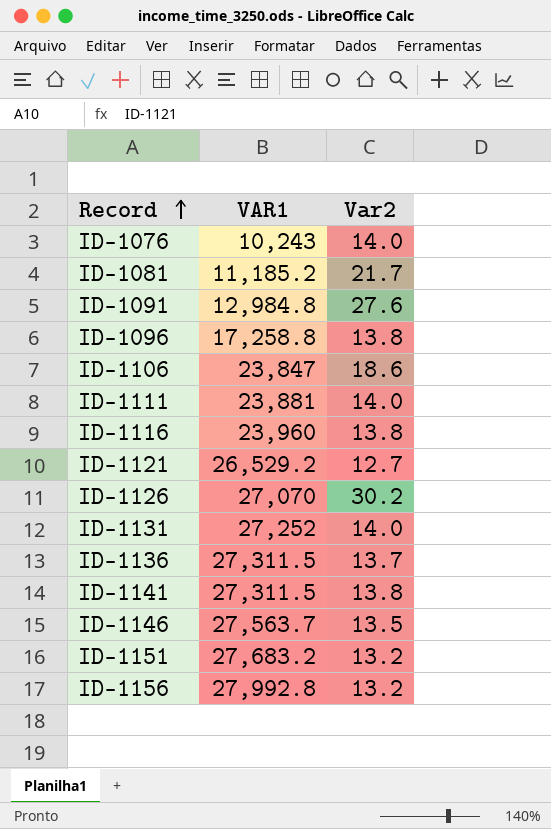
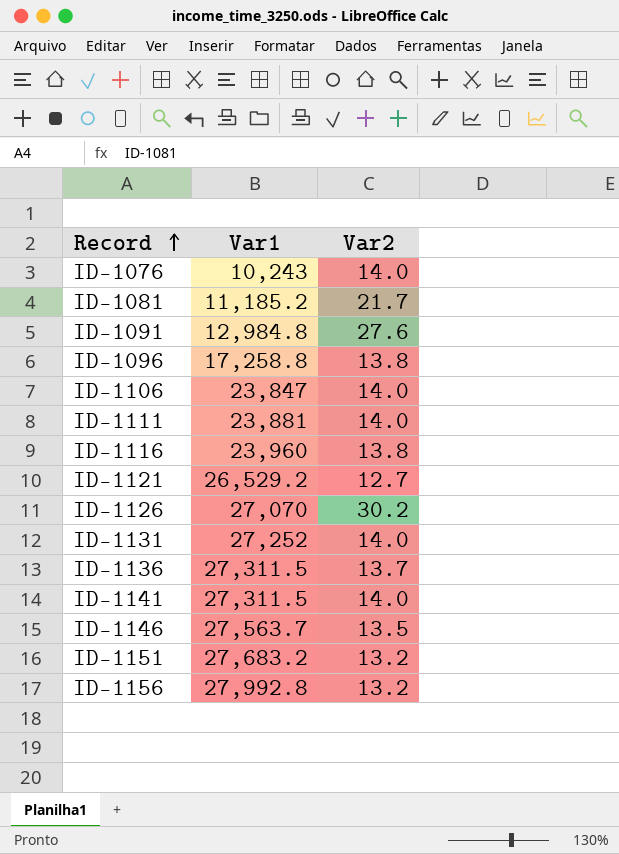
column name: VAR1 -> Var1
ID-1106 | Var2: 18.6 -> 14.0
ID-1141 | Var2: 13.8 -> 14.0

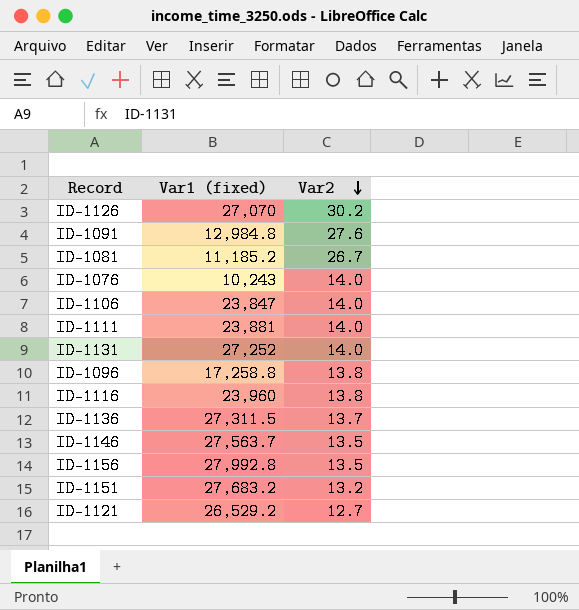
row order: Record ascending -> Var2 descending
column name: Var1 -> Var1 (fixed)
row ID-1141: 27,311.5 | 14.0 -> none
ID-1081 | Var2: 21.7 -> 26.7
ID-1156 | Var2: 13.2 -> 13.5

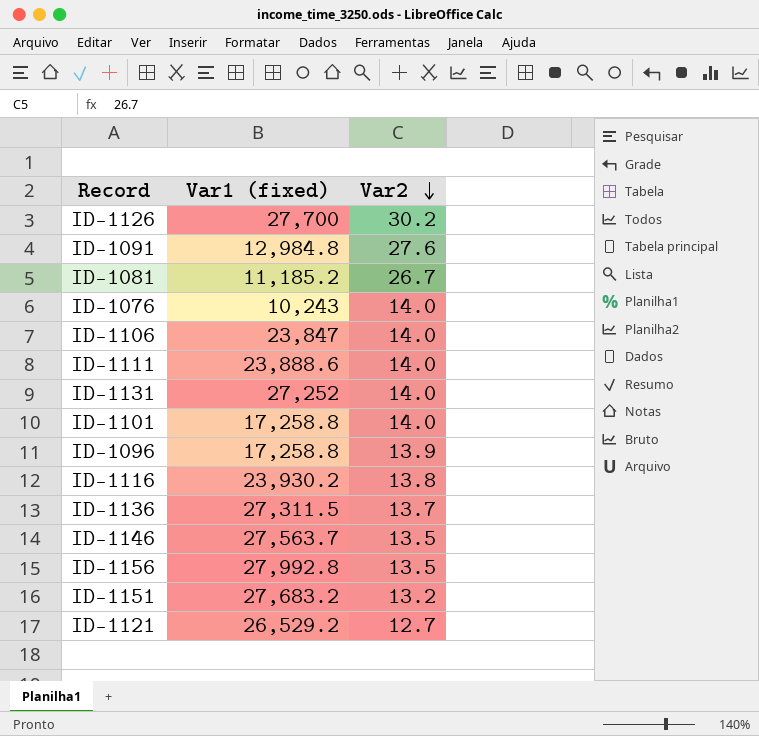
ID-1126 | Var1 (fixed): 27,070 -> 27,700
ID-1111 | Var1 (fixed): 23,881 -> 23,888.6
row ID-1101: none -> 17,258.8 | 14.0
ID-1096 | Var2: 13.8 -> 13.9
ID-1116 | Var1 (fixed): 23,960 -> 23,930.2

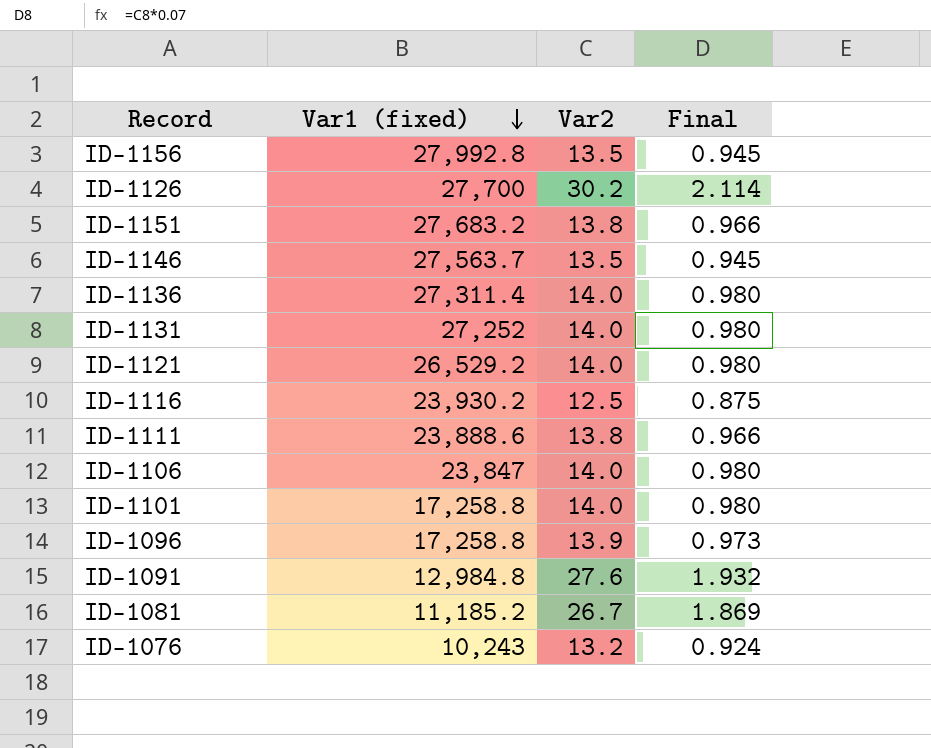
row order: Var2 descending -> Var1 (fixed) descending
column Final | formula: none -> [Var2] * 0.07
ID-1151 | Var2: 13.2 -> 13.8
ID-1136 | Var1 (fixed): 27,311.5 -> 27,311.4
ID-1136 | Var2: 13.7 -> 14.0
ID-1121 | Var2: 12.7 -> 14.0
ID-1116 | Var2: 13.8 -> 12.5
ID-1111 | Var2: 14.0 -> 13.8
ID-1076 | Var2: 14.0 -> 13.2

